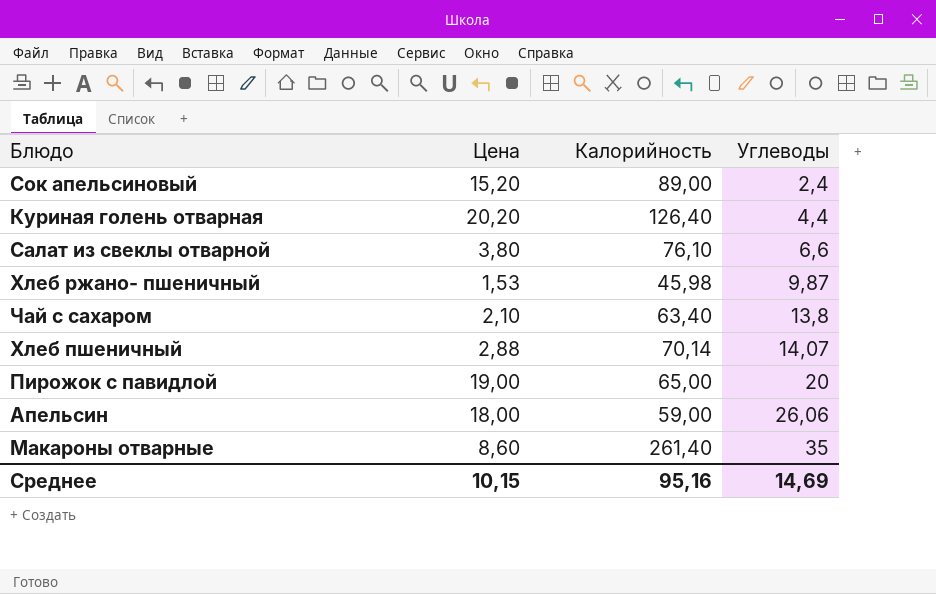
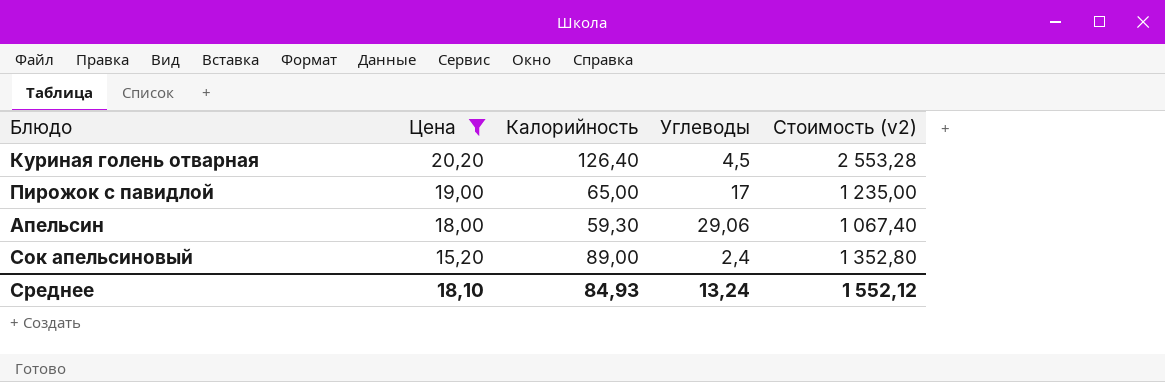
filter: none -> Цена >= 15,20
row order: Углеводы ascending -> Цена descending
column Стоимость (v2) | formula: none -> [Цена] * [Калорийность]
Куриная голень отварная | Углеводы: 4,4 -> 4,5
Пирожок с павидлой | Углеводы: 20 -> 17
Апельсин | Калорийность: 59,00 -> 59,30
Апельсин | Углеводы: 26,06 -> 29,06
Среднее | Цена: 10,15 -> 18,10
Среднее | Калорийность: 95,16 -> 84,93
Среднее | Углеводы: 14,69 -> 13,24

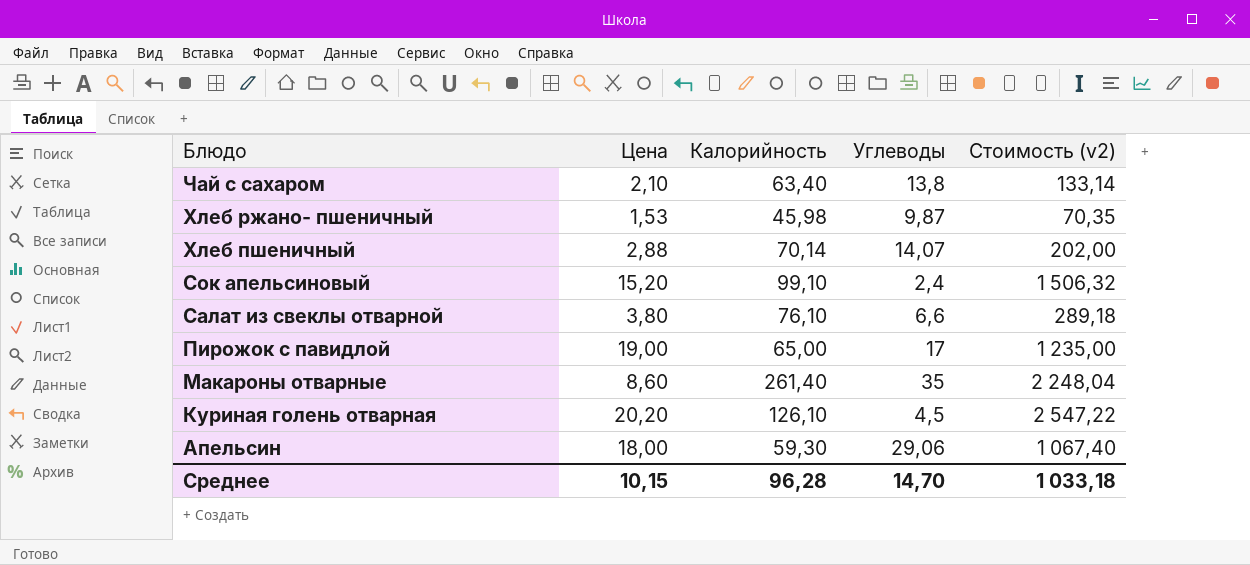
filter: Цена >= 15,20 -> none
row order: Цена descending -> Блюдо descending
Сок апельсиновый | Калорийность: 89,00 -> 99,10
Сок апельсиновый | Стоимость (v2): 1 352,80 -> 1 506,32
Куриная голень отварная | Калорийность: 126,40 -> 126,10
Куриная голень отварная | Стоимость (v2): 2 553,28 -> 2 547,22
Среднее | Цена: 18,10 -> 10,15
Среднее | Калорийность: 84,93 -> 96,28
Среднее | Углеводы: 13,24 -> 14,70
Среднее | Стоимость (v2): 1 552,12 -> 1 033,18

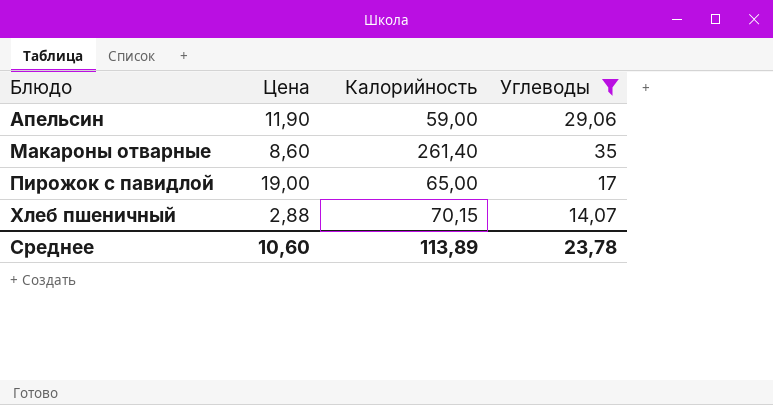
filter: none -> Углеводы >= 14,07
row order: Блюдо descending -> Блюдо ascending
column Стоимость (v2) | formula: [Цена] * [Калорийность] -> none
Апельсин | Цена: 18,00 -> 11,90
Апельсин | Калорийность: 59,30 -> 59,00
Хлеб пшеничный | Калорийность: 70,14 -> 70,15
Среднее | Цена: 10,15 -> 10,60
Среднее | Калорийность: 96,28 -> 113,89
Среднее | Углеводы: 14,70 -> 23,78

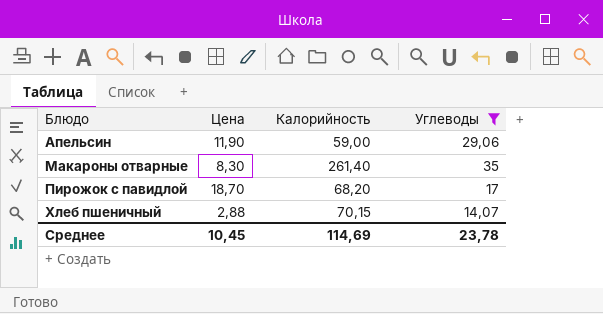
Макароны отварные | Цена: 8,60 -> 8,30
Пирожок с павидлой | Цена: 19,00 -> 18,70
Пирожок с павидлой | Калорийность: 65,00 -> 68,20
Среднее | Цена: 10,60 -> 10,45
Среднее | Калорийность: 113,89 -> 114,69

